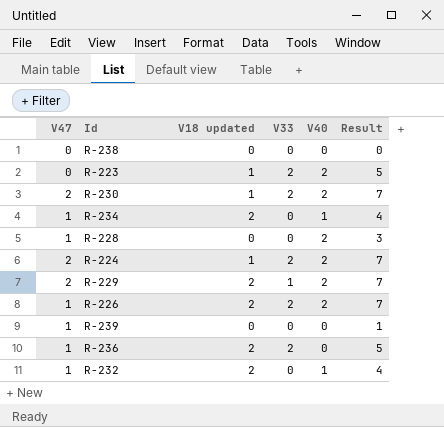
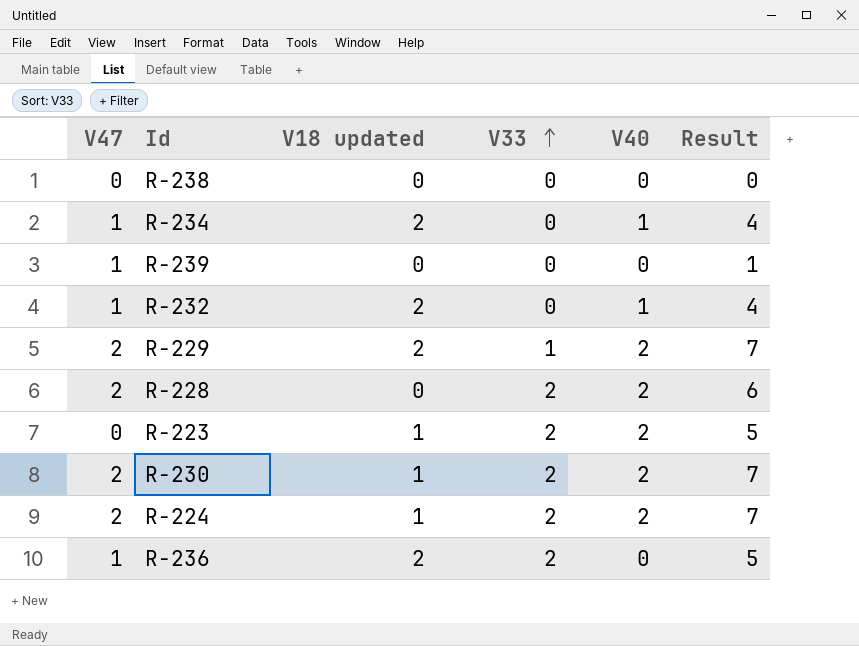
row order: none -> V33 ascending
row R-226: 1 | 2 | 2 | 2 | 7 -> none
R-228 | V47: 1 -> 2
R-228 | V33: 0 -> 2
R-228 | Result: 3 -> 6

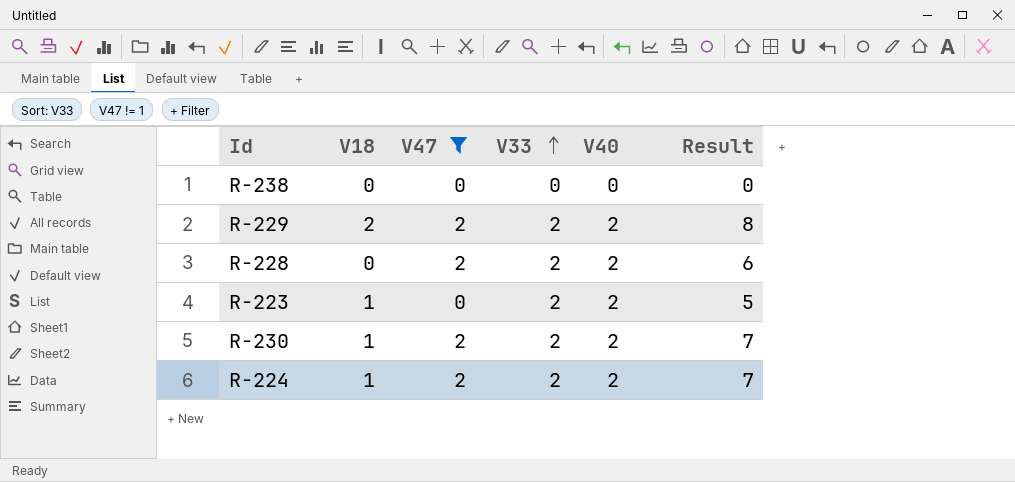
filter: none -> V47 != 1
column name: V18 updated -> V18
column V47 | position: 1 -> 3
R-229 | V33: 1 -> 2
R-229 | Result: 7 -> 8

